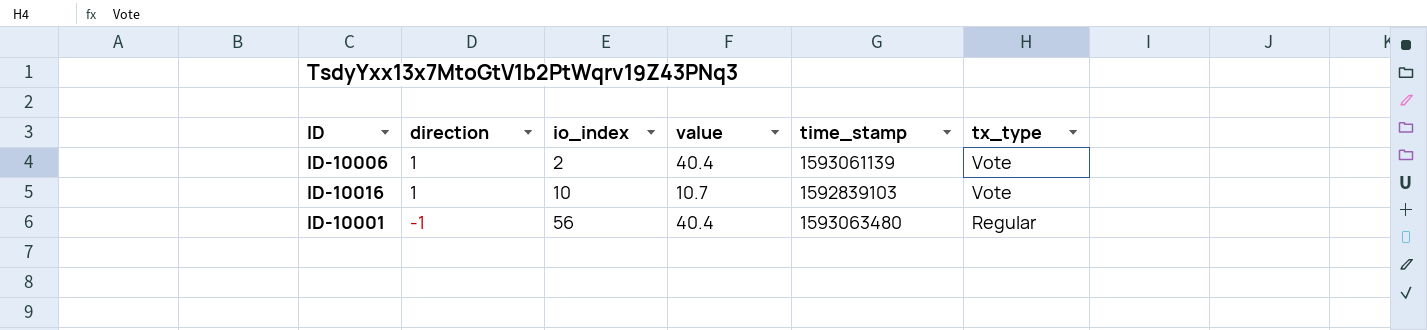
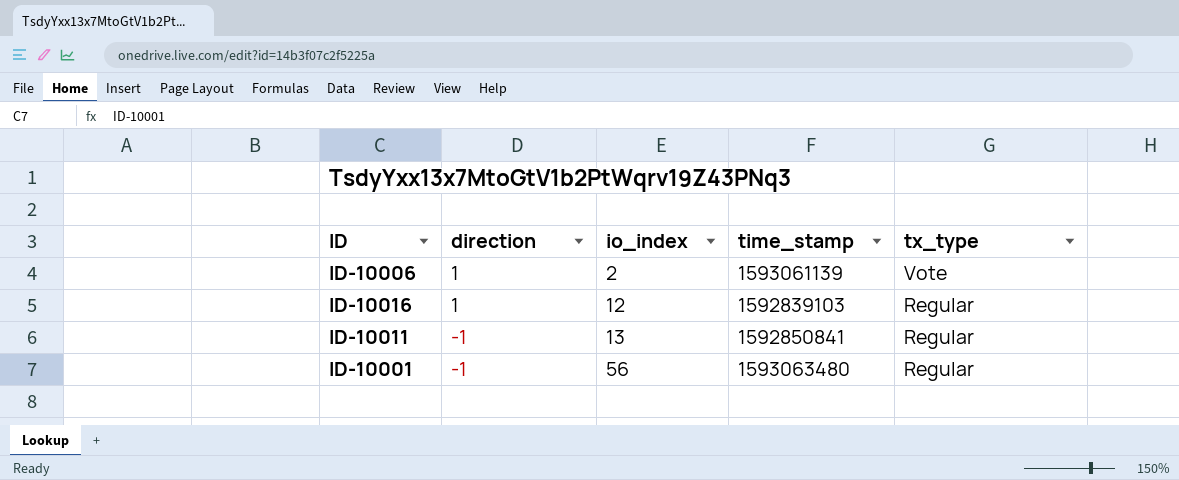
column value | position: 4 -> none
ID-10016 | io_index: 10 -> 12
ID-10016 | tx_type: Vote -> Regular
row ID-10011: none -> -1 | 13 | 1592850841 | Regular

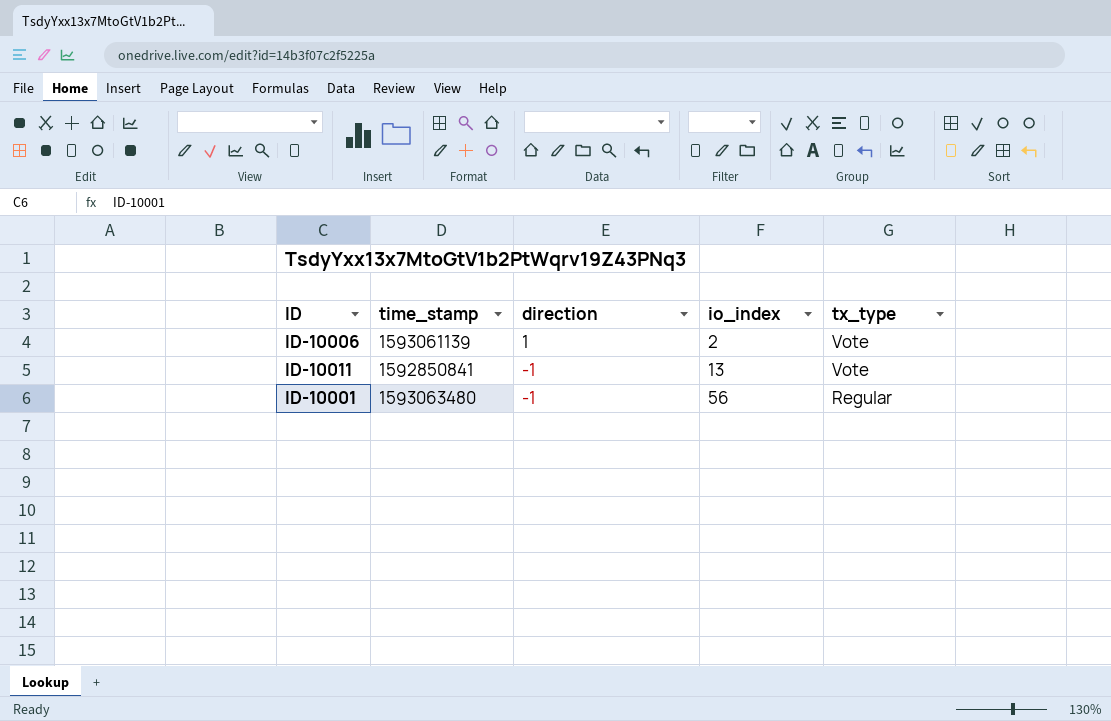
column time_stamp | position: 4 -> 2
row ID-10016: 1 | 12 | 1592839103 | Regular -> none
ID-10011 | tx_type: Regular -> Vote

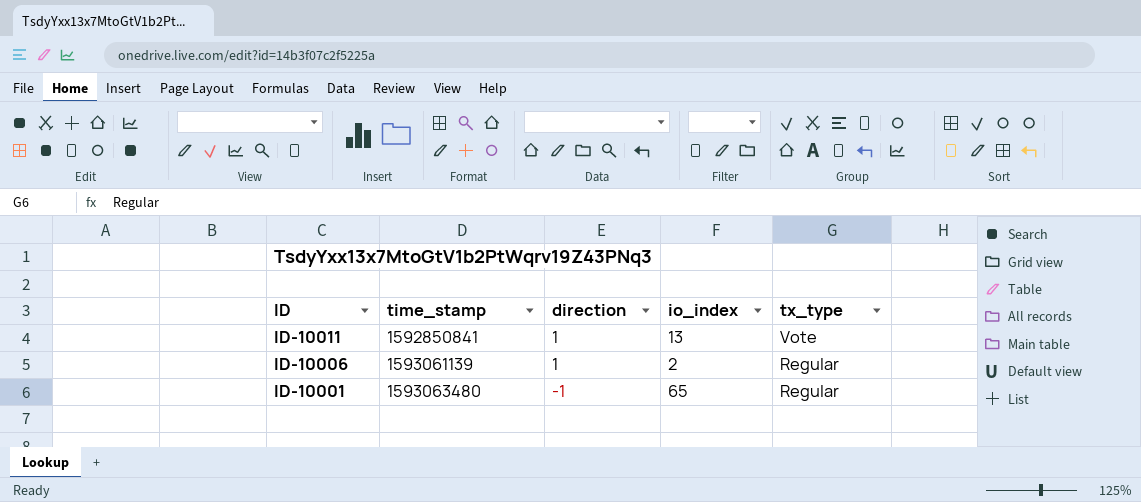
row order: direction descending -> ID descending
ID-10011 | direction: -1 -> 1
ID-10006 | tx_type: Vote -> Regular
ID-10001 | io_index: 56 -> 65

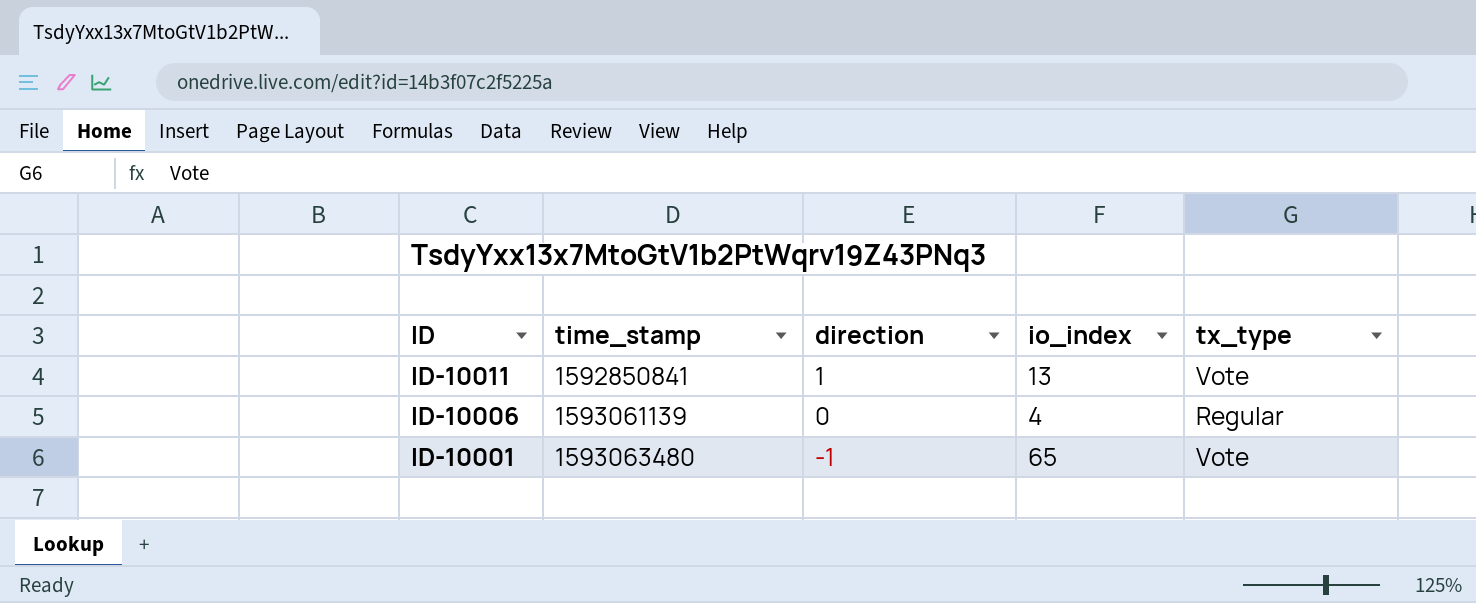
ID-10006 | direction: 1 -> 0
ID-10006 | io_index: 2 -> 4
ID-10001 | tx_type: Regular -> Vote

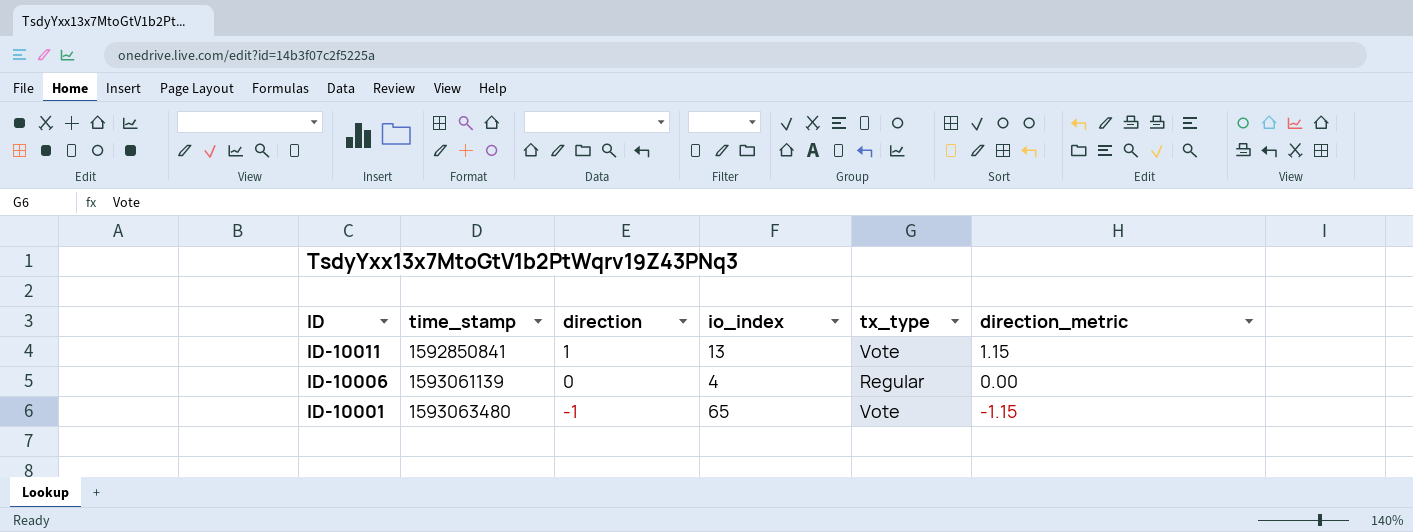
column direction_metric | formula: none -> [direction] * 1.15

